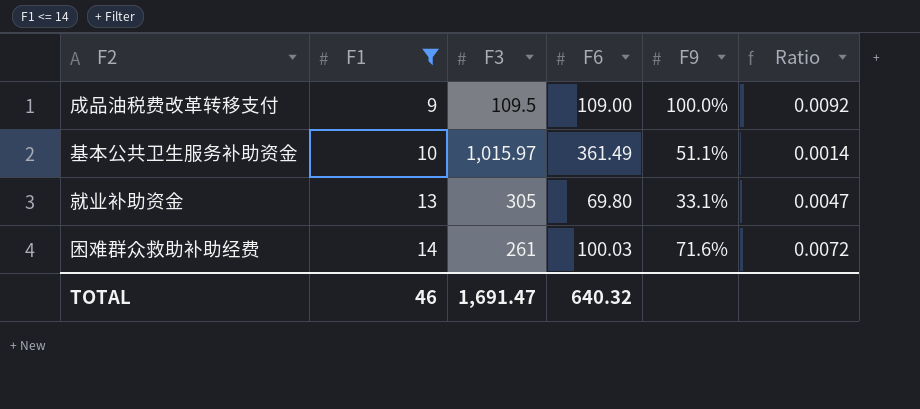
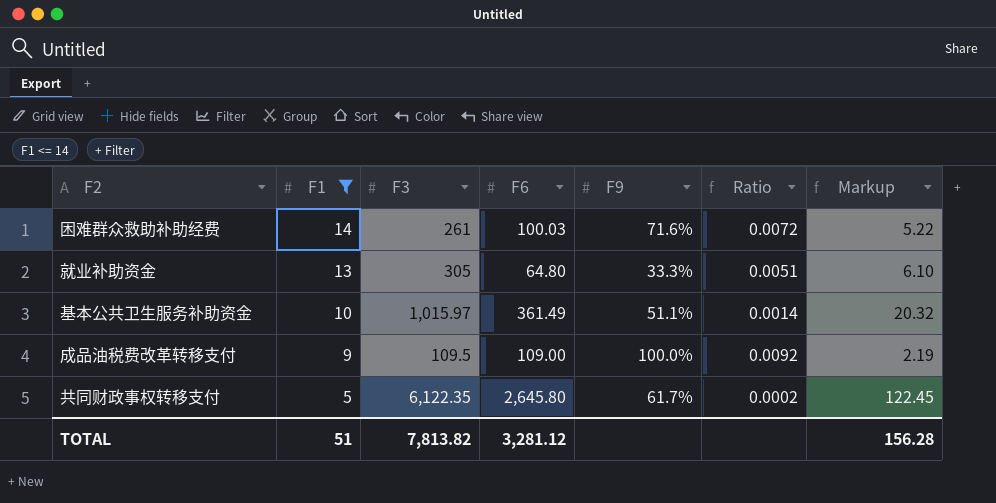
row order: F1 ascending -> F1 descending
column Markup | formula: none -> [F3] * 0.02
就业补助资金 | F6: 69.80 -> 64.80
就业补助资金 | F9: 33.1% -> 33.3%
就业补助资金 | Ratio: 0.0047 -> 0.0051
row 共同财政事权转移支付: none -> 5 | 6,122.35 | 2,645.80 | 61.7% | 0.0002 | 122.45
TOTAL | F1: 46 -> 51
TOTAL | F3: 1,691.47 -> 7,813.82
TOTAL | F6: 640.32 -> 3,281.12

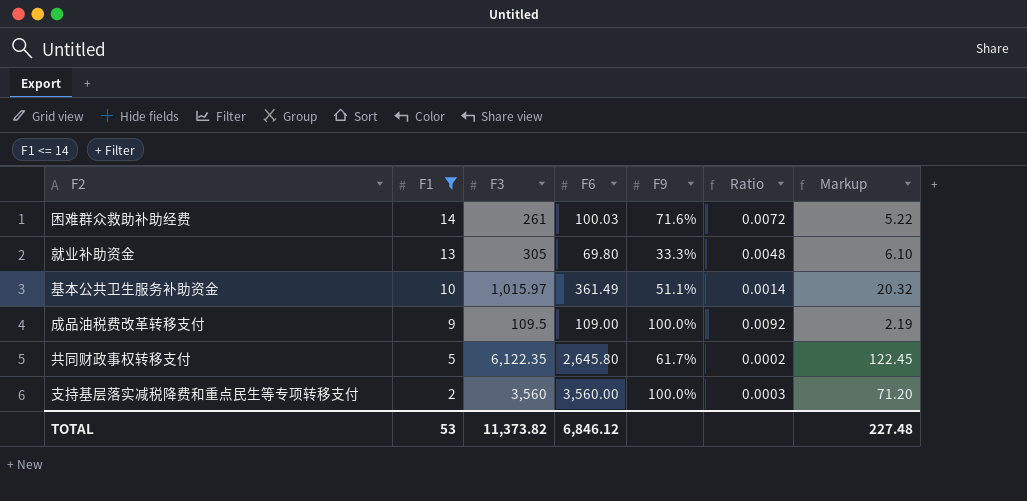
就业补助资金 | F6: 64.80 -> 69.80
就业补助资金 | Ratio: 0.0051 -> 0.0048
row 支持基层落实减税降费和重点民生等专项转移支付: none -> 2 | 3,560 | 3,560.00 | 100.0% | 0.0003 | 71.20
TOTAL | F1: 51 -> 53
TOTAL | F3: 7,813.82 -> 11,373.82
TOTAL | F6: 3,281.12 -> 6,846.12
TOTAL | Markup: 156.28 -> 227.48

